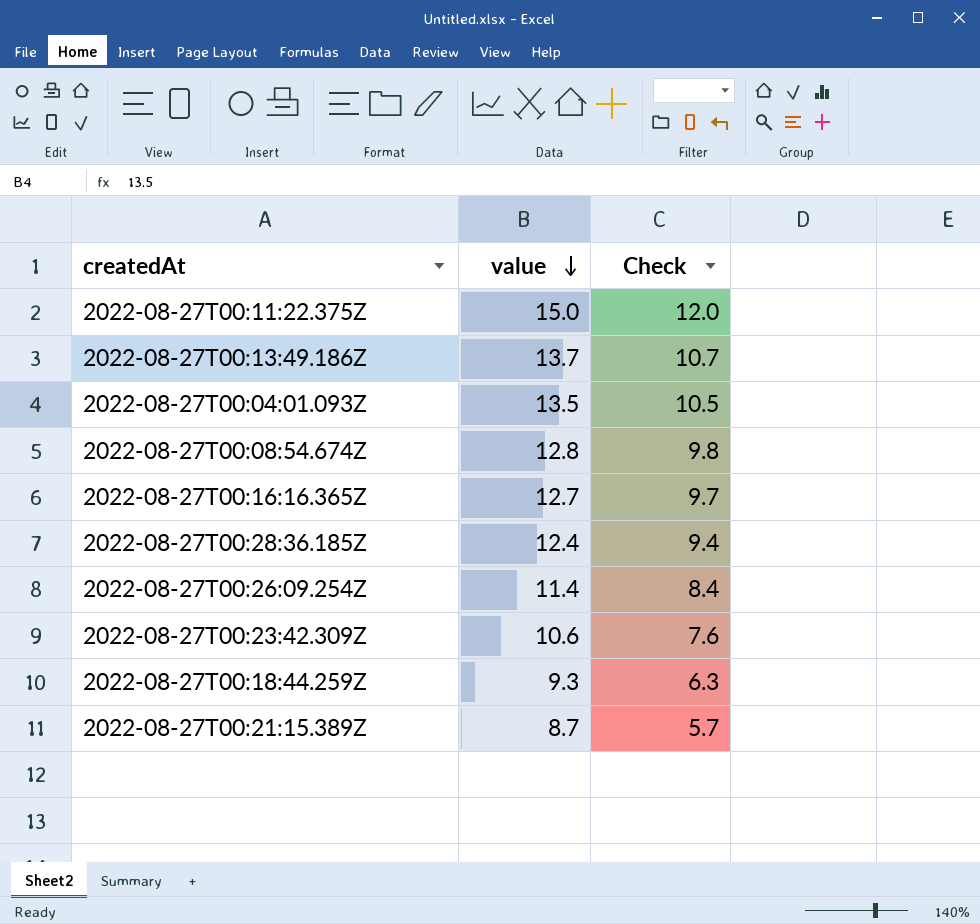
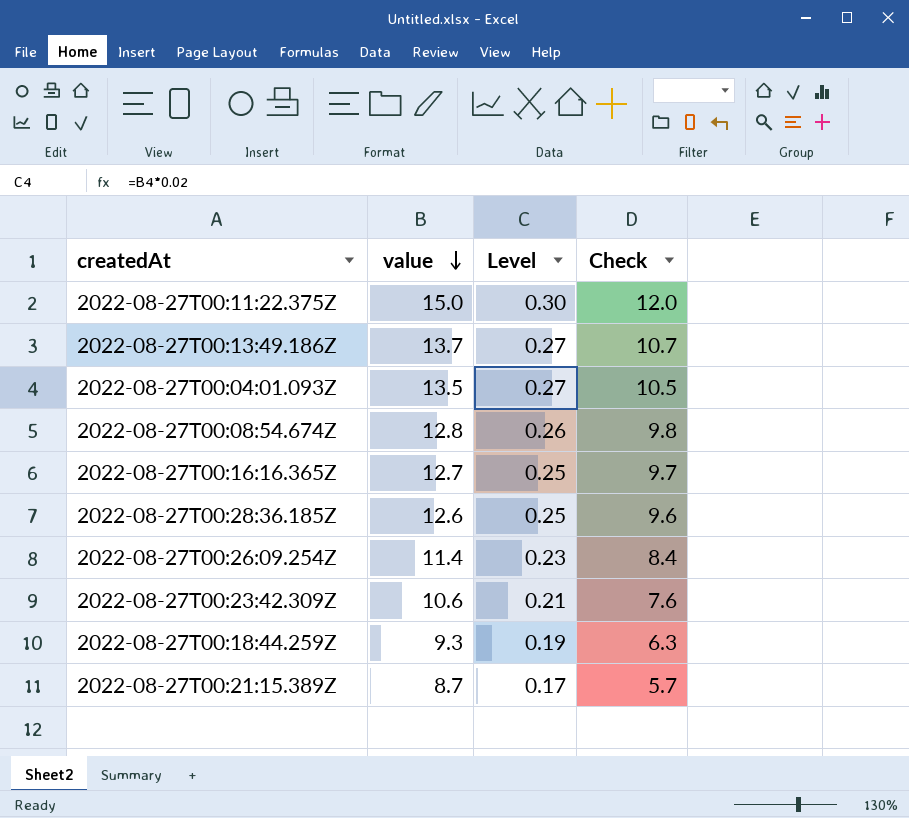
column Level | formula: none -> [value] * 0.02
2022-08-27T00:28:36.185Z | value: 12.4 -> 12.6
2022-08-27T00:28:36.185Z | Check: 9.4 -> 9.6

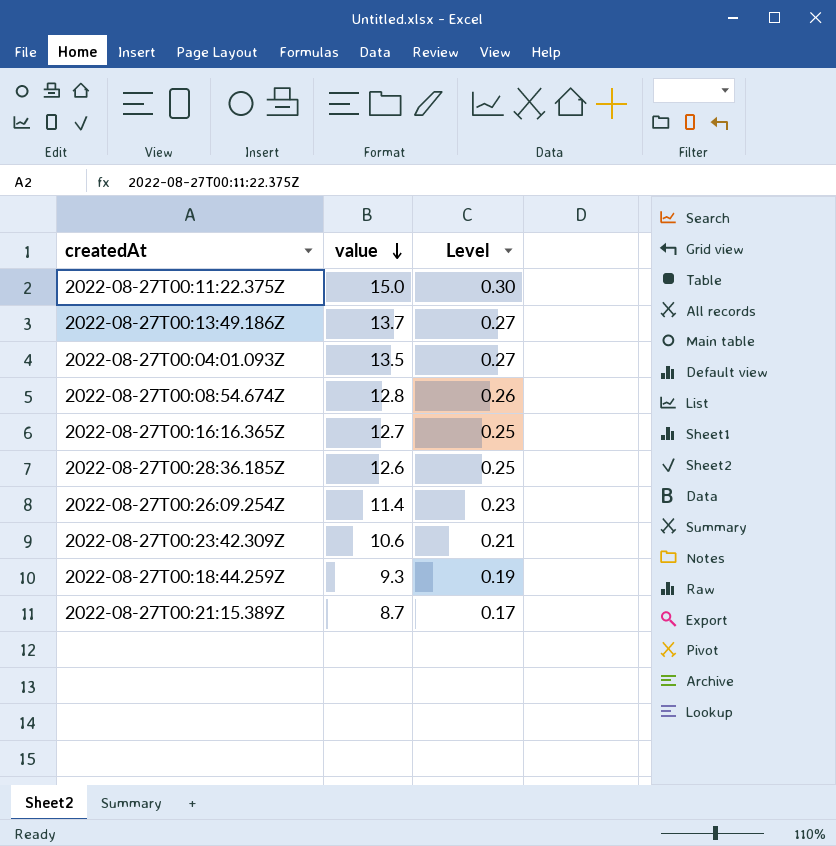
column Check | formula: [value] - 3 -> none

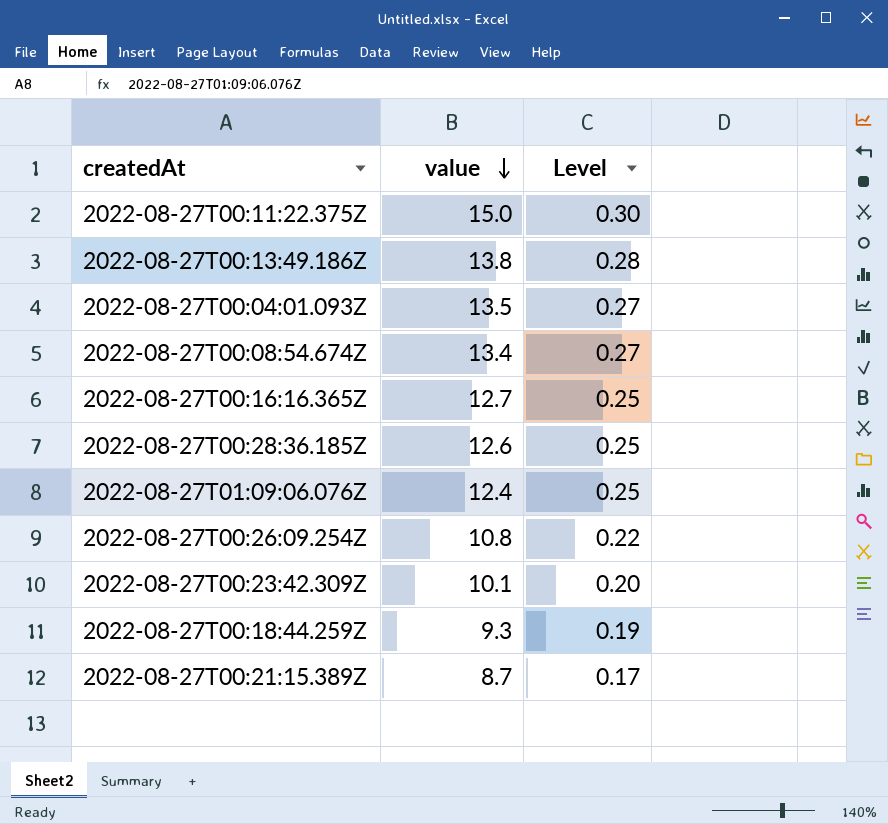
2022-08-27T00:13:49.186Z | value: 13.7 -> 13.8
2022-08-27T00:13:49.186Z | Level: 0.27 -> 0.28
2022-08-27T00:08:54.674Z | value: 12.8 -> 13.4
2022-08-27T00:08:54.674Z | Level: 0.26 -> 0.27
row 2022-08-27T01:09:06.076Z: none -> 12.4 | 0.25
2022-08-27T00:26:09.254Z | value: 11.4 -> 10.8
2022-08-27T00:26:09.254Z | Level: 0.23 -> 0.22
2022-08-27T00:23:42.309Z | value: 10.6 -> 10.1
2022-08-27T00:23:42.309Z | Level: 0.21 -> 0.20

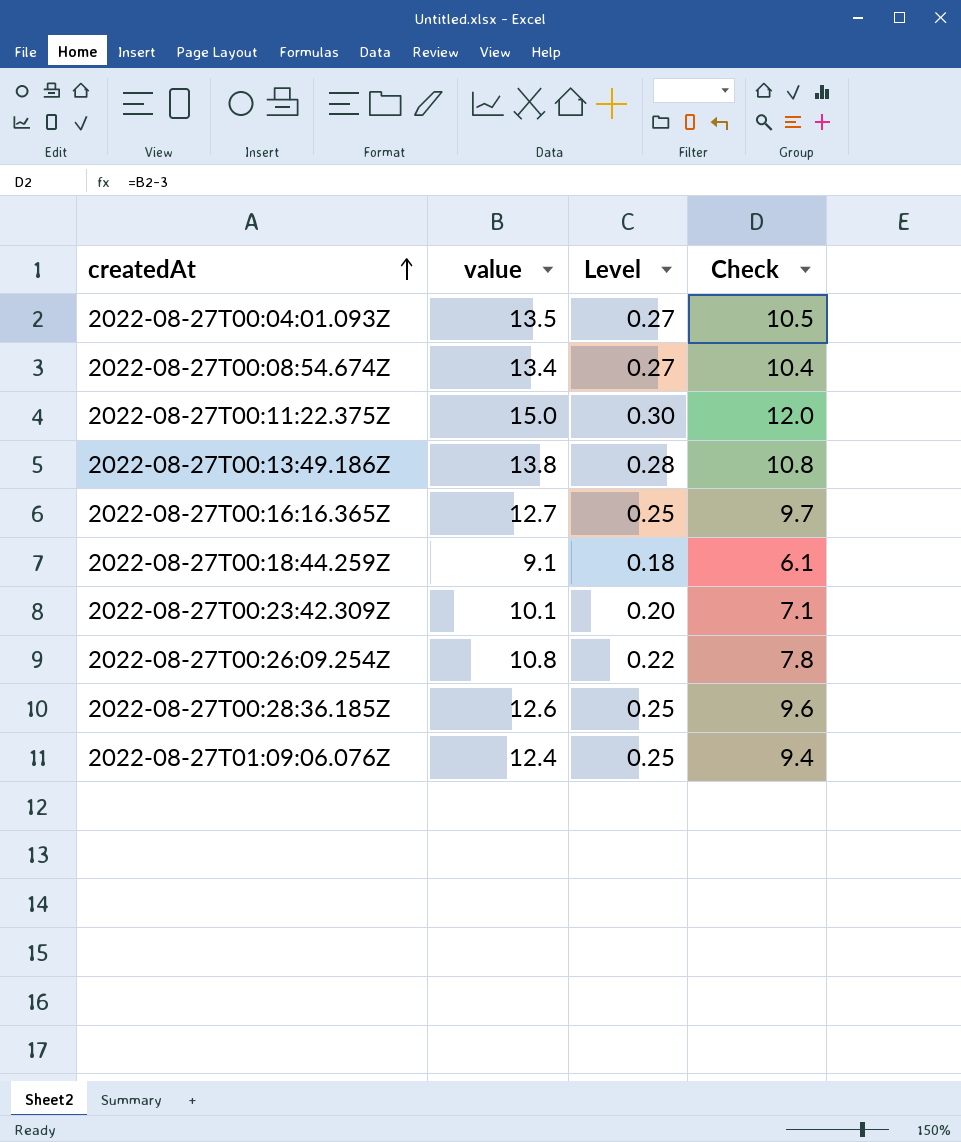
row order: value descending -> createdAt ascending
column Check | formula: none -> [value] - 3
row 2022-08-27T00:21:15.389Z: 8.7 | 0.17 -> none
2022-08-27T00:18:44.259Z | value: 9.3 -> 9.1
2022-08-27T00:18:44.259Z | Level: 0.19 -> 0.18

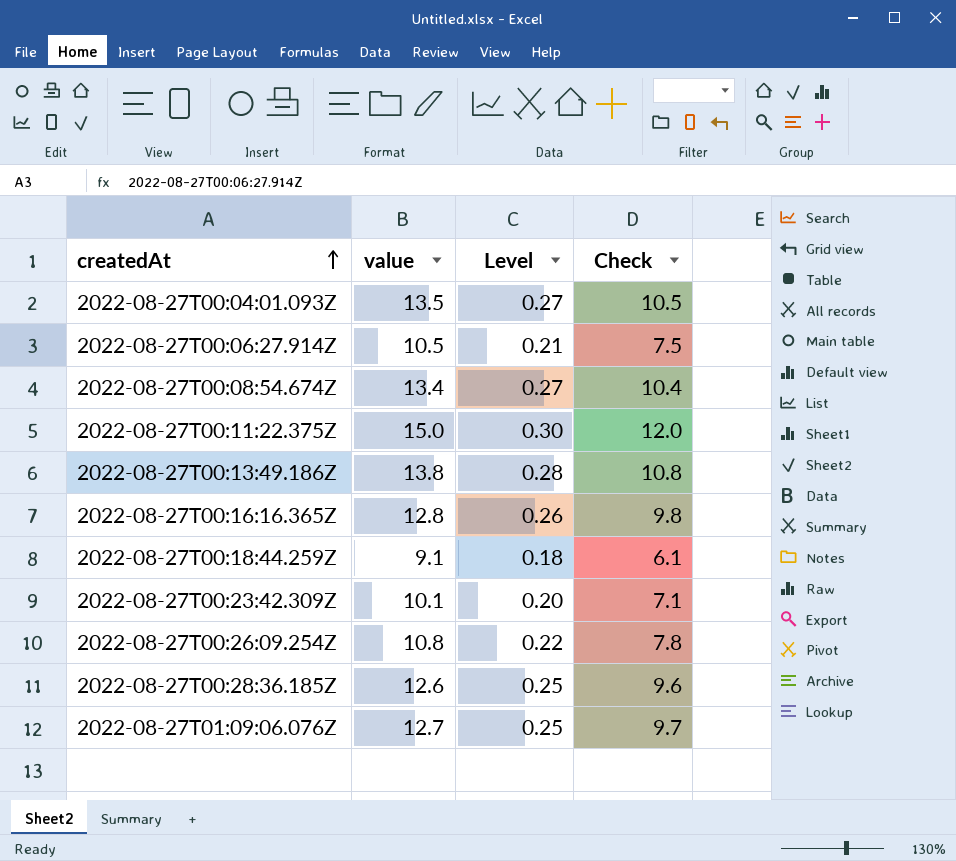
row 2022-08-27T00:06:27.914Z: none -> 10.5 | 0.21 | 7.5
2022-08-27T00:16:16.365Z | value: 12.7 -> 12.8
2022-08-27T00:16:16.365Z | Level: 0.25 -> 0.26
2022-08-27T00:16:16.365Z | Check: 9.7 -> 9.8
2022-08-27T01:09:06.076Z | value: 12.4 -> 12.7
2022-08-27T01:09:06.076Z | Check: 9.4 -> 9.7

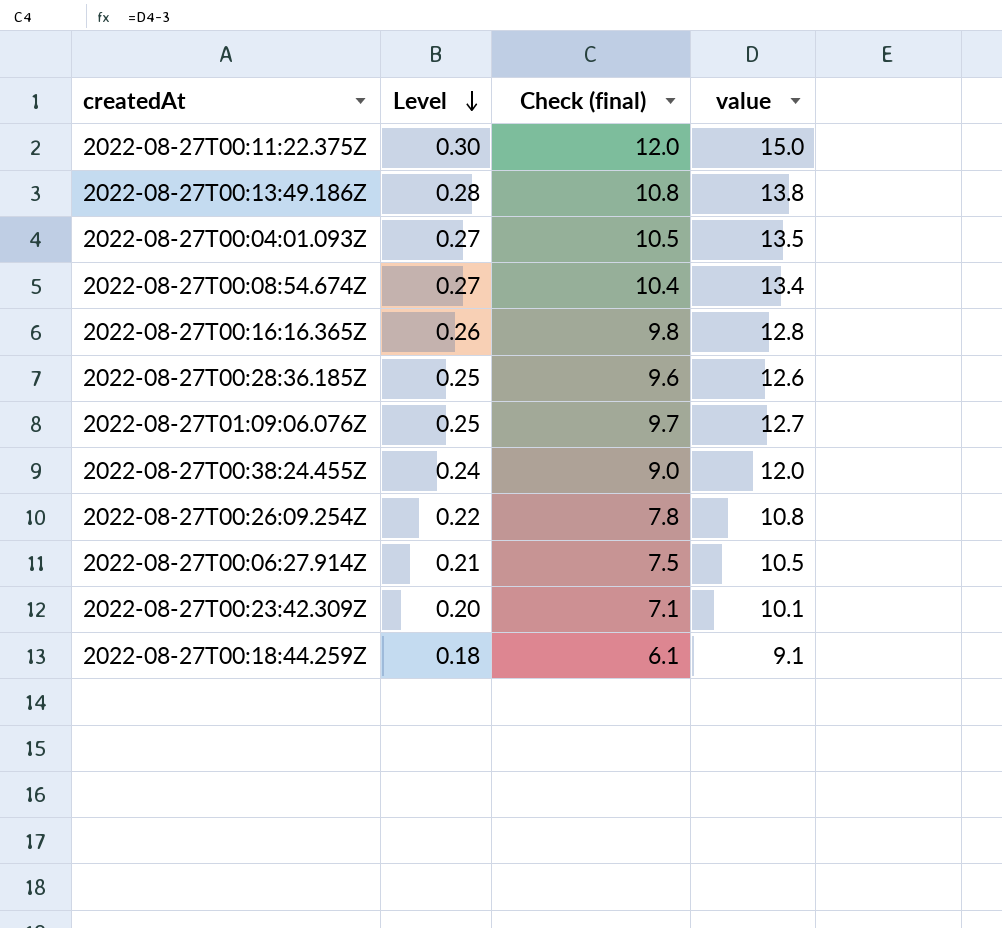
row order: createdAt ascending -> Level descending
column name: Check -> Check (final)
column value | position: 2 -> 4
row 2022-08-27T00:38:24.455Z: none -> 0.24 | 9.0 | 12.0

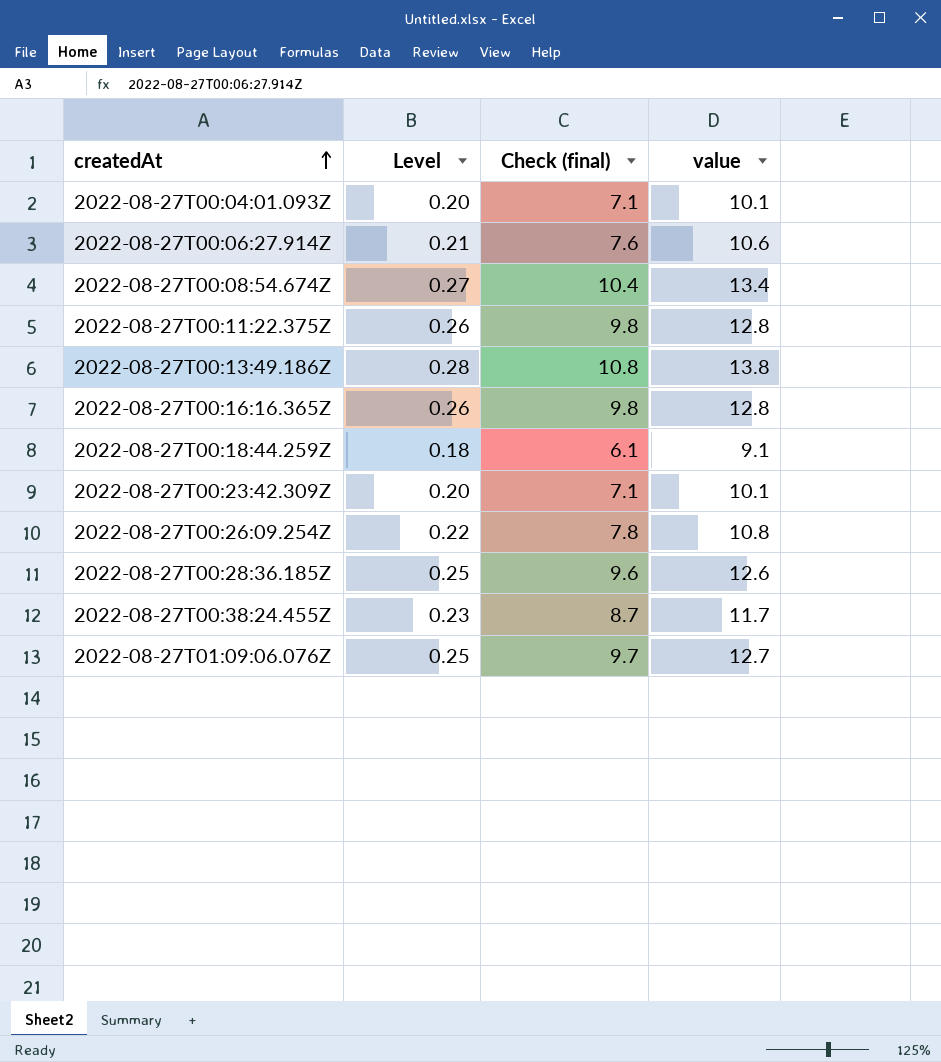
row order: Level descending -> createdAt ascending
2022-08-27T00:04:01.093Z | Level: 0.27 -> 0.20
2022-08-27T00:04:01.093Z | Check (final): 10.5 -> 7.1
2022-08-27T00:04:01.093Z | value: 13.5 -> 10.1
2022-08-27T00:06:27.914Z | Check (final): 7.5 -> 7.6
2022-08-27T00:06:27.914Z | value: 10.5 -> 10.6
2022-08-27T00:11:22.375Z | Level: 0.30 -> 0.26
2022-08-27T00:11:22.375Z | Check (final): 12.0 -> 9.8
2022-08-27T00:11:22.375Z | value: 15.0 -> 12.8
2022-08-27T00:38:24.455Z | Level: 0.24 -> 0.23
2022-08-27T00:38:24.455Z | Check (final): 9.0 -> 8.7
2022-08-27T00:38:24.455Z | value: 12.0 -> 11.7

